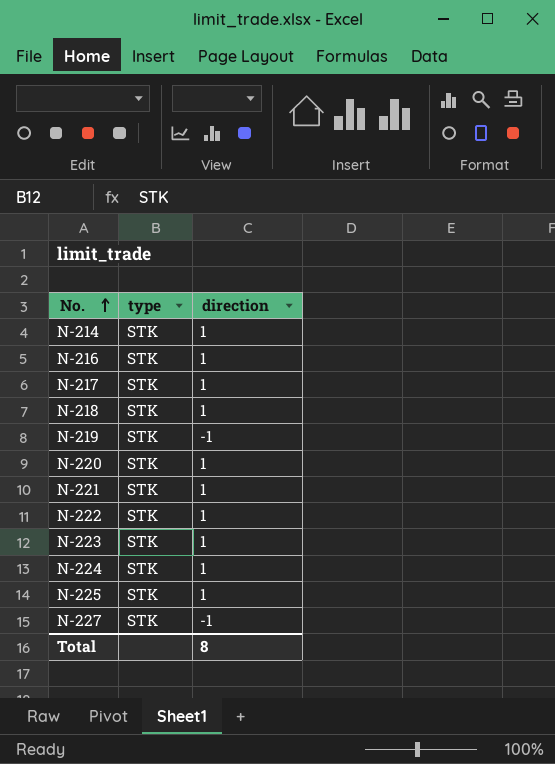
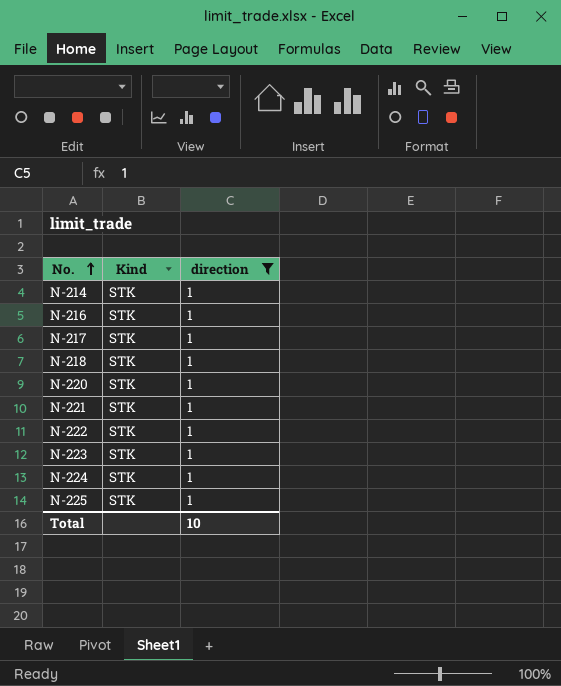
filter: none -> direction = 1
column name: type -> Kind
Total | direction: 8 -> 10

